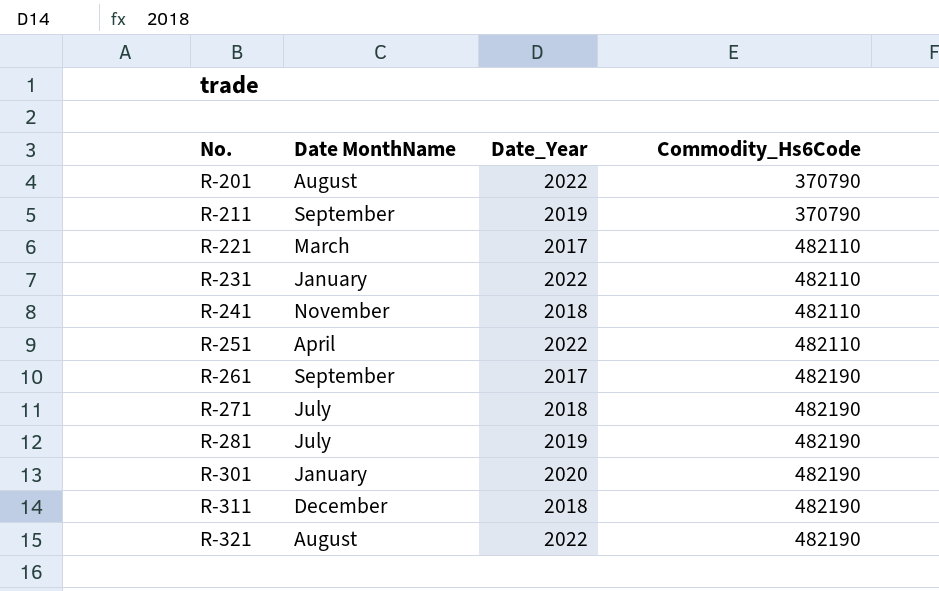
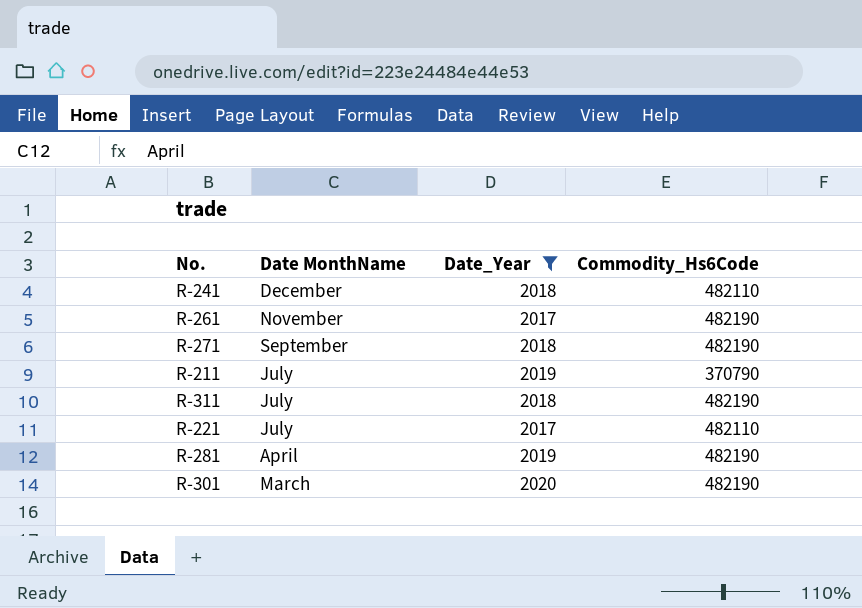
filter: none -> Date_Year != 2022
row order: No. ascending -> Date MonthName descending
R-241 | Date MonthName: November -> December
R-261 | Date MonthName: September -> November
R-271 | Date MonthName: July -> September
R-211 | Date MonthName: September -> July
R-311 | Date MonthName: December -> July
R-221 | Date MonthName: March -> July
R-281 | Date MonthName: July -> April
R-301 | Date MonthName: January -> March

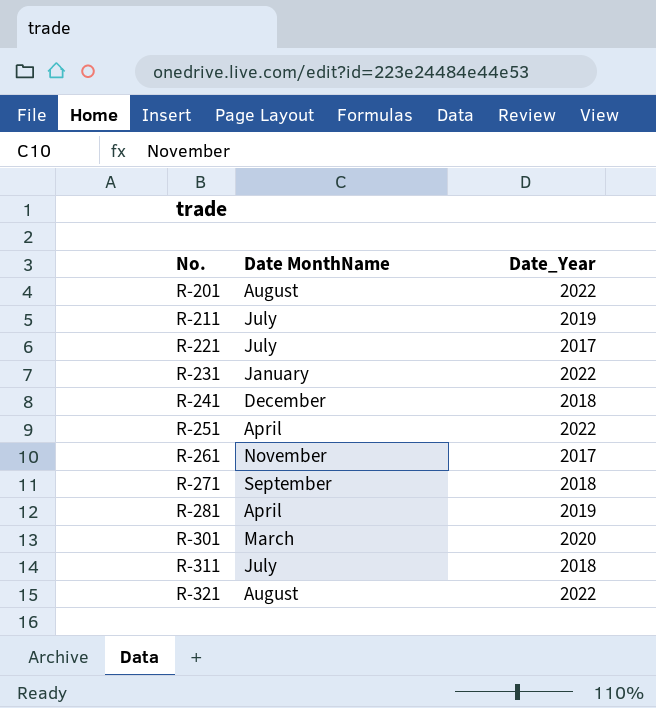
filter: Date_Year != 2022 -> none
row order: Date MonthName descending -> No. ascending
column Commodity_Hs6Code | position: 4 -> none

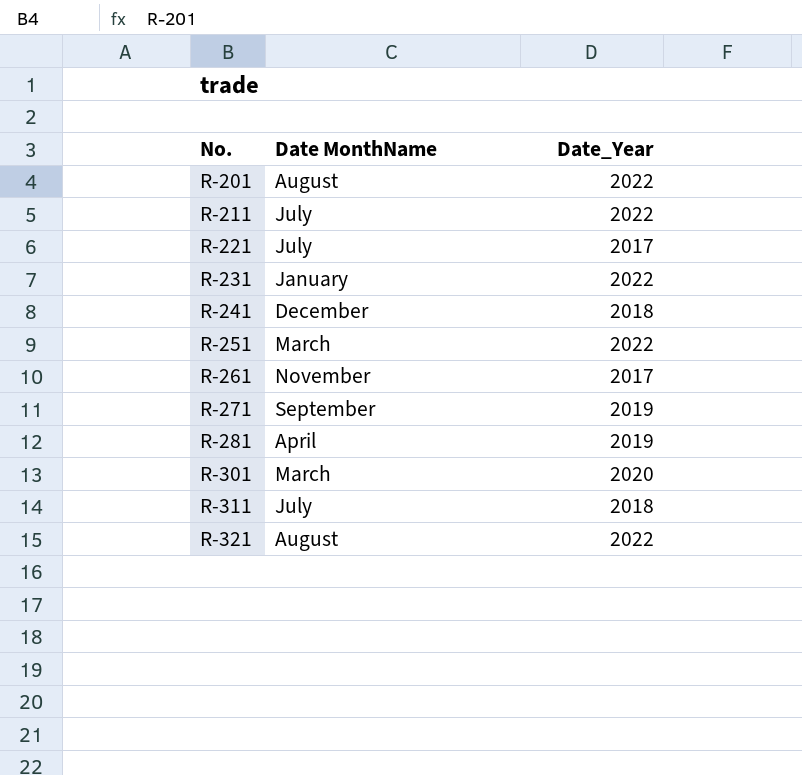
R-211 | Date_Year: 2019 -> 2022
R-251 | Date MonthName: April -> March
R-271 | Date_Year: 2018 -> 2019

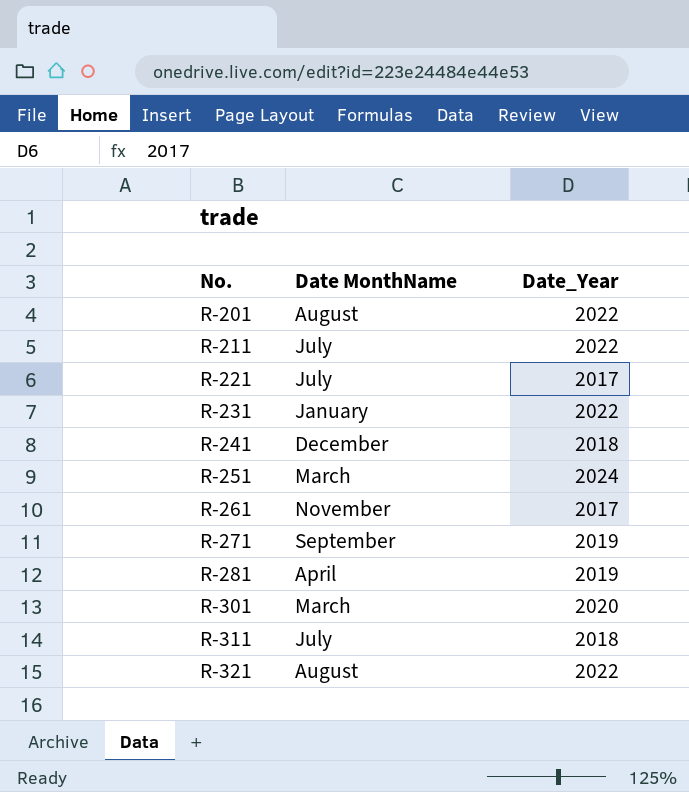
R-251 | Date_Year: 2022 -> 2024

